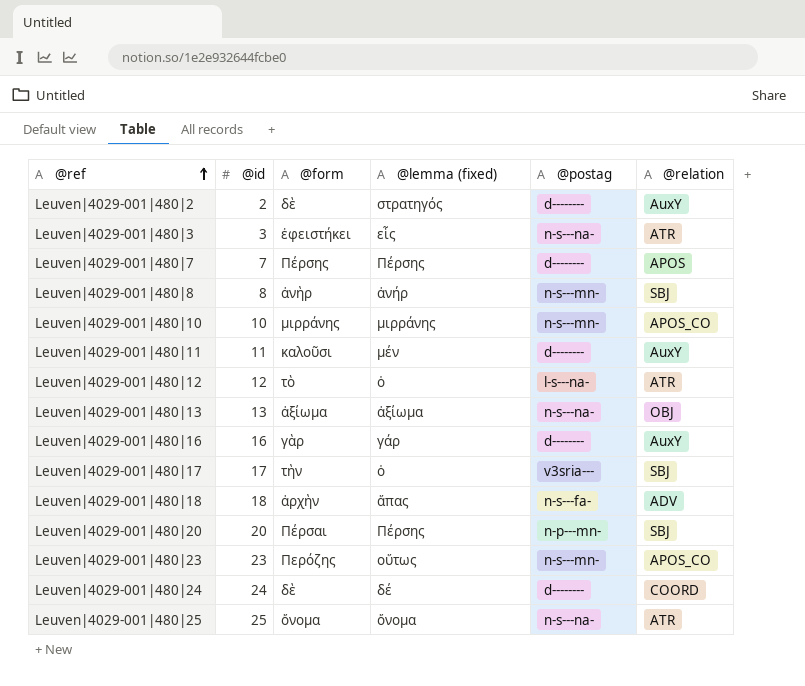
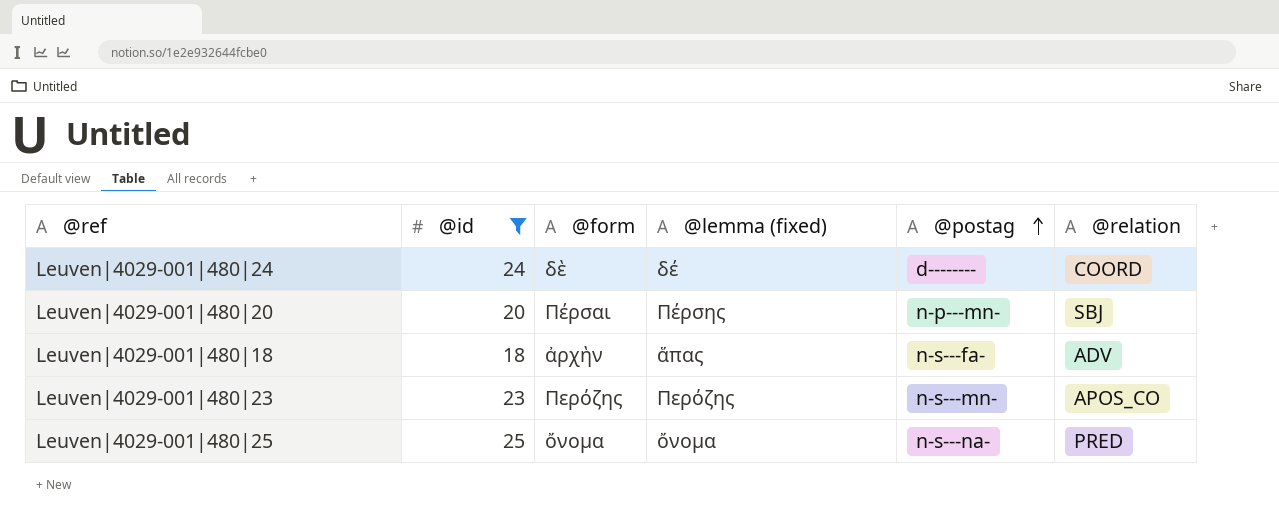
filter: none -> @id >= 18
row order: @ref ascending -> @postag ascending
Leuven|4029-001|480|23 | @lemma (fixed): οὕτως -> Περόζης
Leuven|4029-001|480|25 | @relation: ATR -> PRED

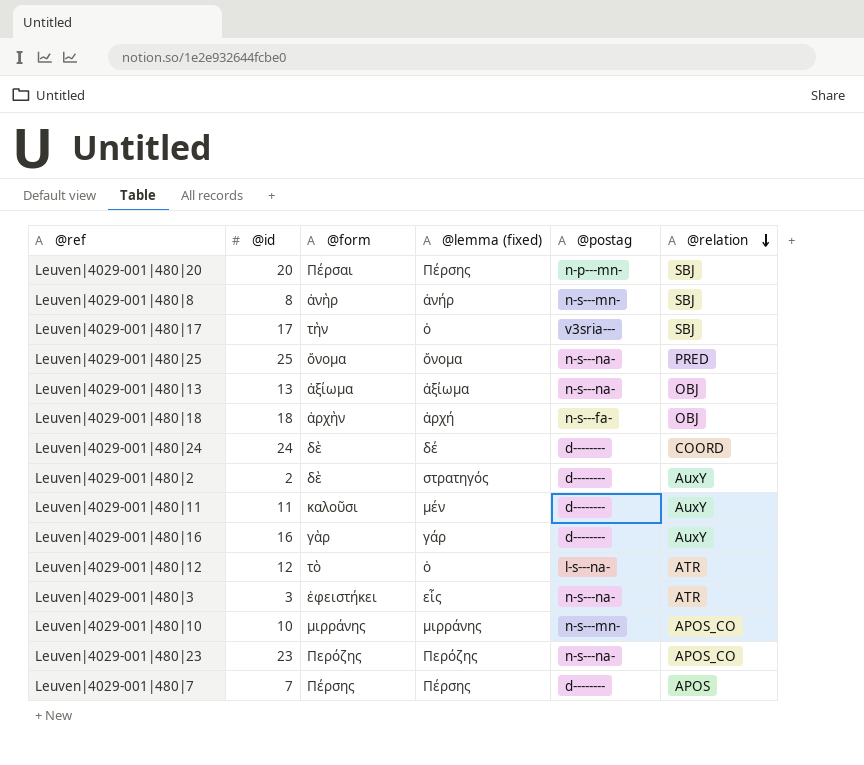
filter: @id >= 18 -> none
row order: @postag ascending -> @relation descending
Leuven|4029-001|480|18 | @lemma (fixed): ἅπας -> ἀρχή
Leuven|4029-001|480|18 | @relation: ADV -> OBJ
Leuven|4029-001|480|23 | @postag: n-s---mn- -> n-s---na-

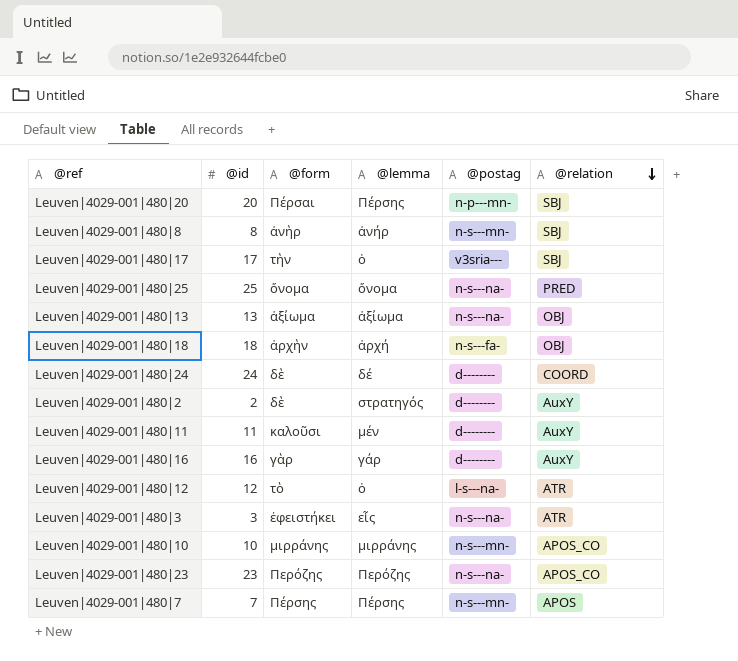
column name: @lemma (fixed) -> @lemma
Leuven|4029-001|480|7 | @postag: d-------- -> n-s---mn-

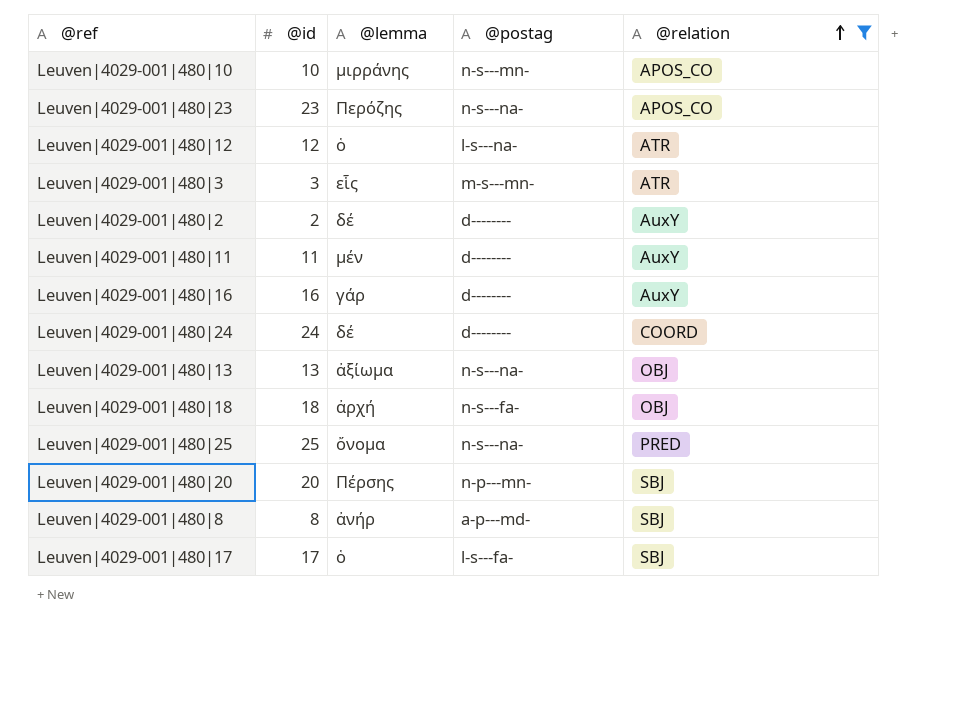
filter: none -> @relation != APOS
row order: @relation descending -> @relation ascending
column @form | position: 3 -> none
Leuven|4029-001|480|3 | @postag: n-s---na- -> m-s---mn-
Leuven|4029-001|480|2 | @lemma: στρατηγός -> δέ
Leuven|4029-001|480|8 | @postag: n-s---mn- -> a-p---md-
Leuven|4029-001|480|17 | @postag: v3sria--- -> l-s---fa-

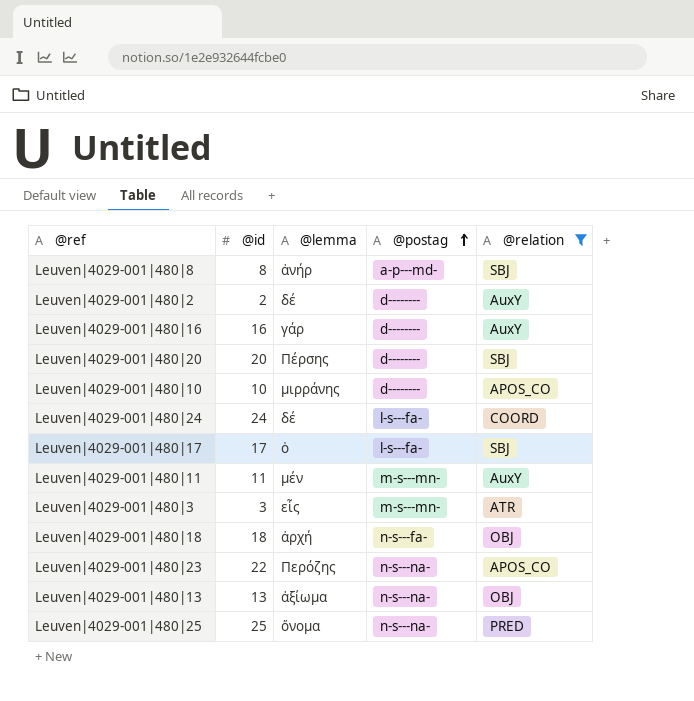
row order: @relation ascending -> @postag ascending
row Leuven|4029-001|480|12: 12 | ὁ | l-s---na- | ATR -> none
Leuven|4029-001|480|20 | @postag: n-p---mn- -> d--------
Leuven|4029-001|480|10 | @postag: n-s---mn- -> d--------
Leuven|4029-001|480|24 | @postag: d-------- -> l-s---fa-
Leuven|4029-001|480|11 | @postag: d-------- -> m-s---mn-
Leuven|4029-001|480|23 | @id: 23 -> 22

